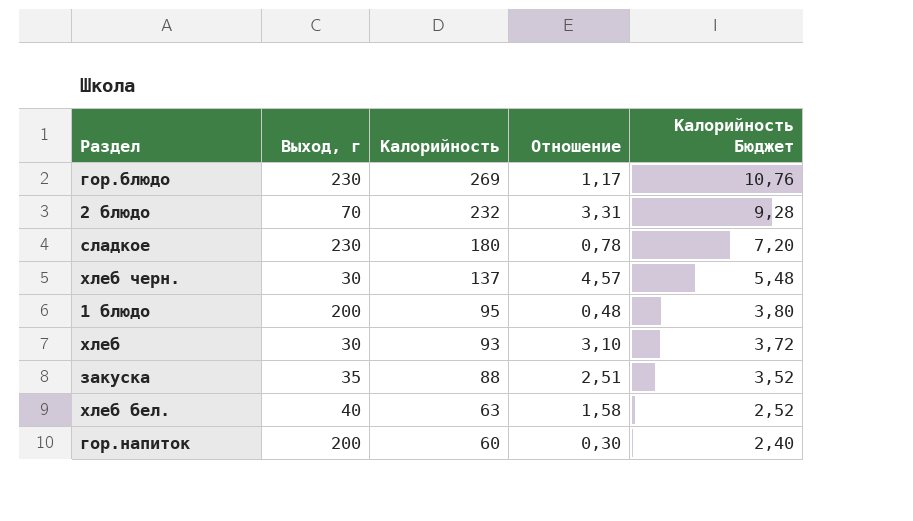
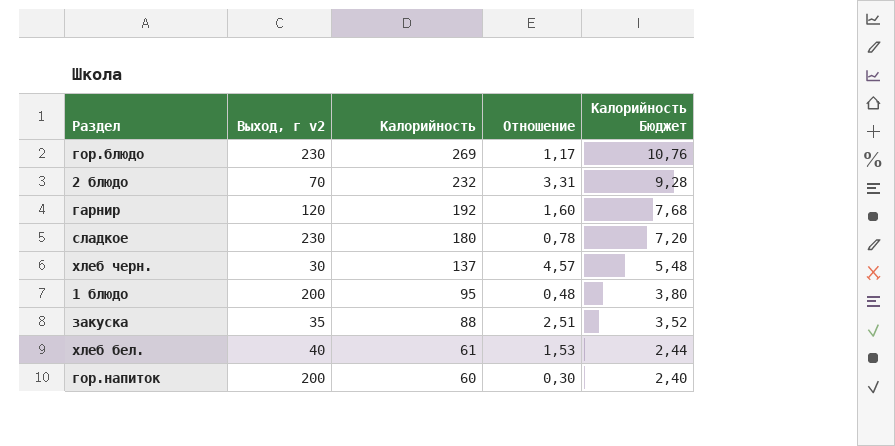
column name: Выход, г -> Выход, г v2
row хлеб: 30 | 93 | 3,10 | 3,72 -> none
row гарнир: none -> 120 | 192 | 1,60 | 7,68
хлеб бел. | Калорийность: 63 -> 61
хлеб бел. | Отношение: 1,58 -> 1,53
хлеб бел. | Калорийность Бюджет: 2,52 -> 2,44

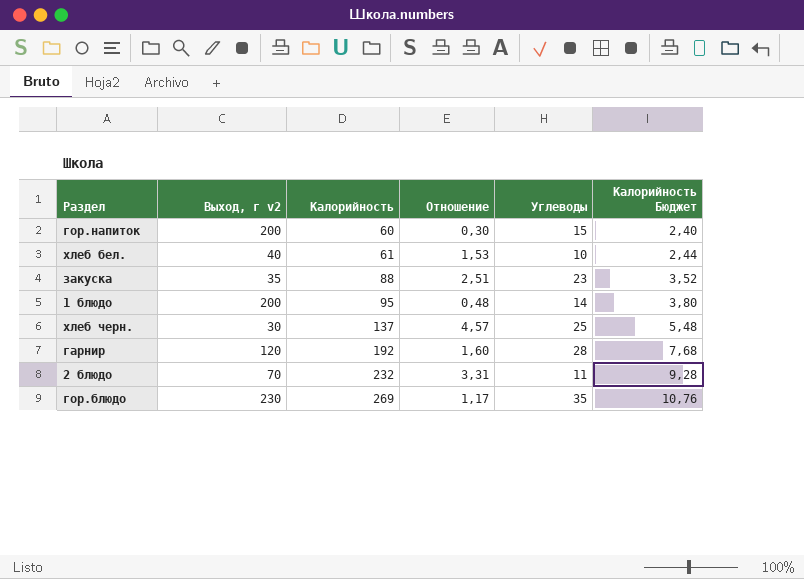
row order: Калорийность descending -> Калорийность ascending
column Углеводы | position: none -> 5
row сладкое: 230 | 180 | 0,78 | 7,20 -> none

